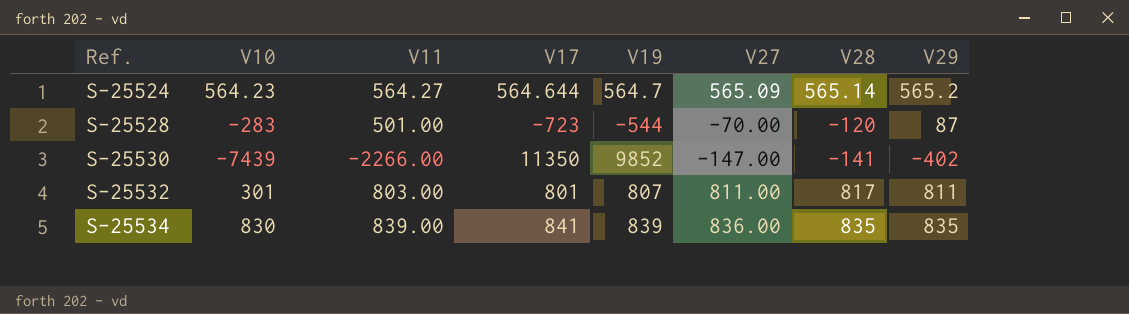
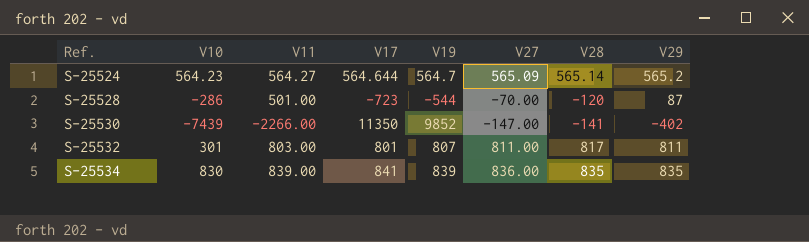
S-25528 | V10: -283 -> -286

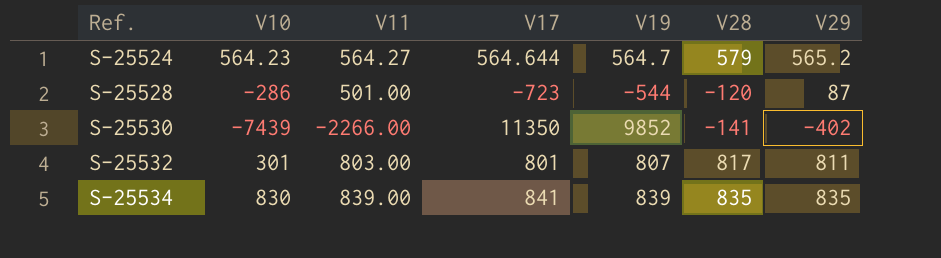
column V27 | position: 6 -> none
S-25524 | V28: 565.14 -> 579

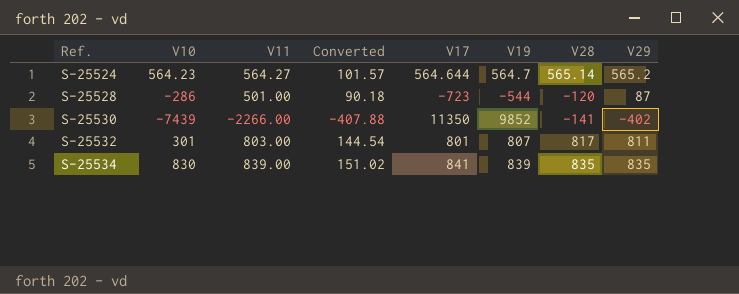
column Converted | formula: none -> [V11] * 0.18
S-25524 | V28: 579 -> 565.14

